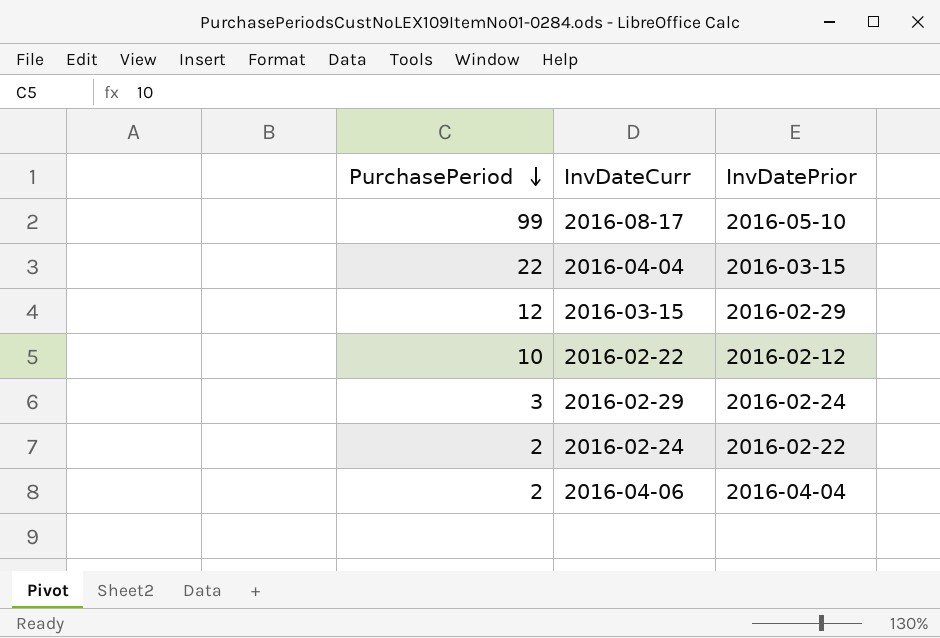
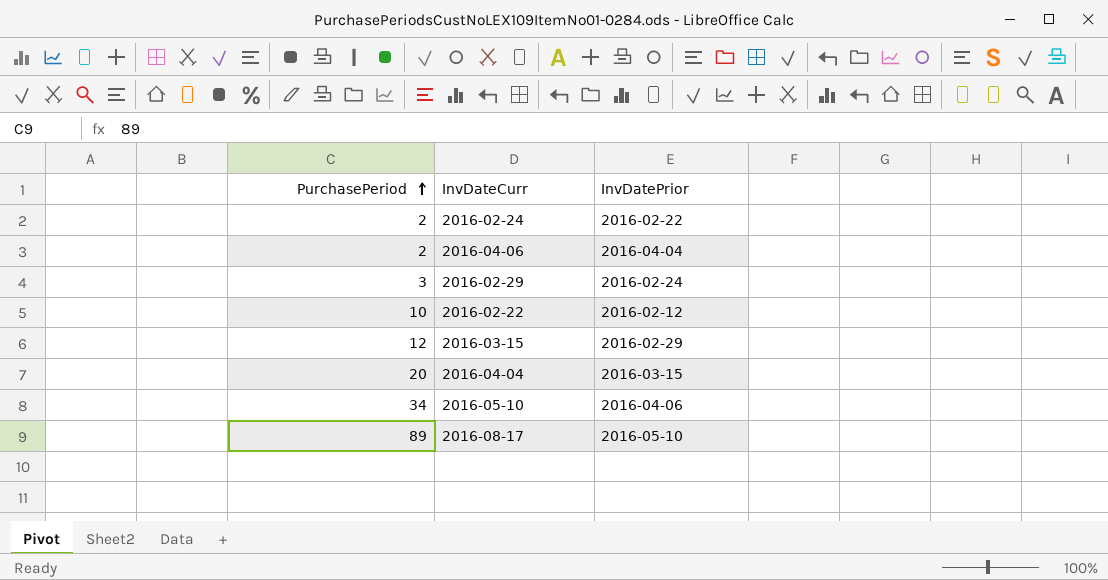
row order: PurchasePeriod descending -> PurchasePeriod ascending
2016-04-04 | PurchasePeriod: 22 -> 20
row 2016-05-10: none -> 34 | 2016-04-06
2016-08-17 | PurchasePeriod: 99 -> 89

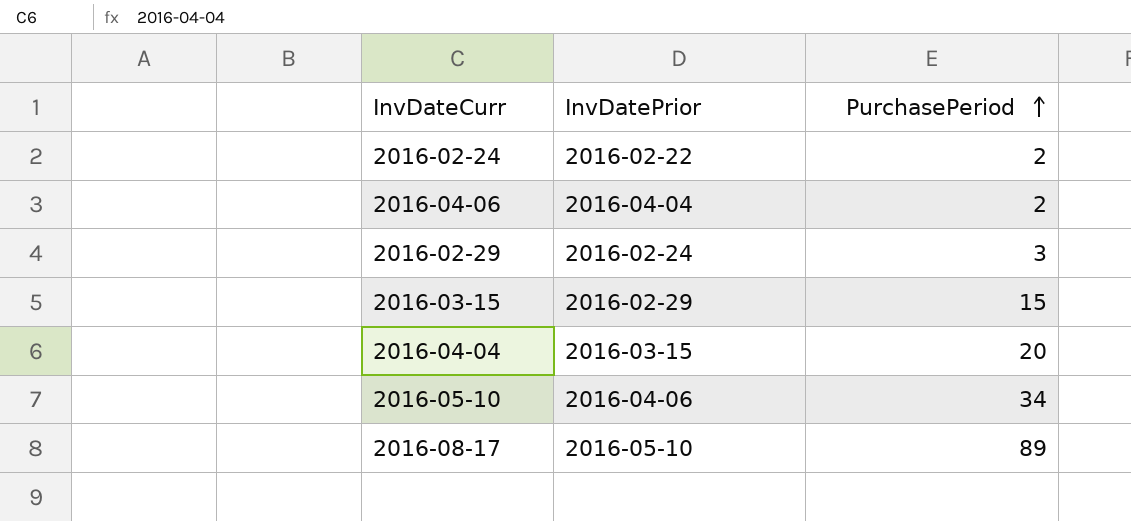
column PurchasePeriod | position: 1 -> 3
row 2016-02-22: 10 | 2016-02-12 -> none
2016-03-15 | PurchasePeriod: 12 -> 15

